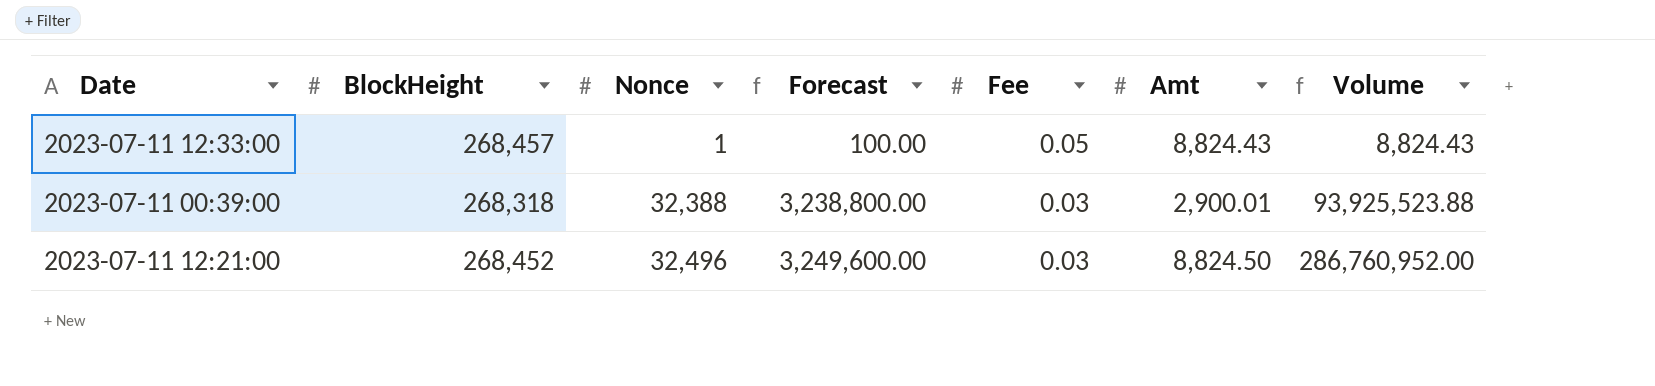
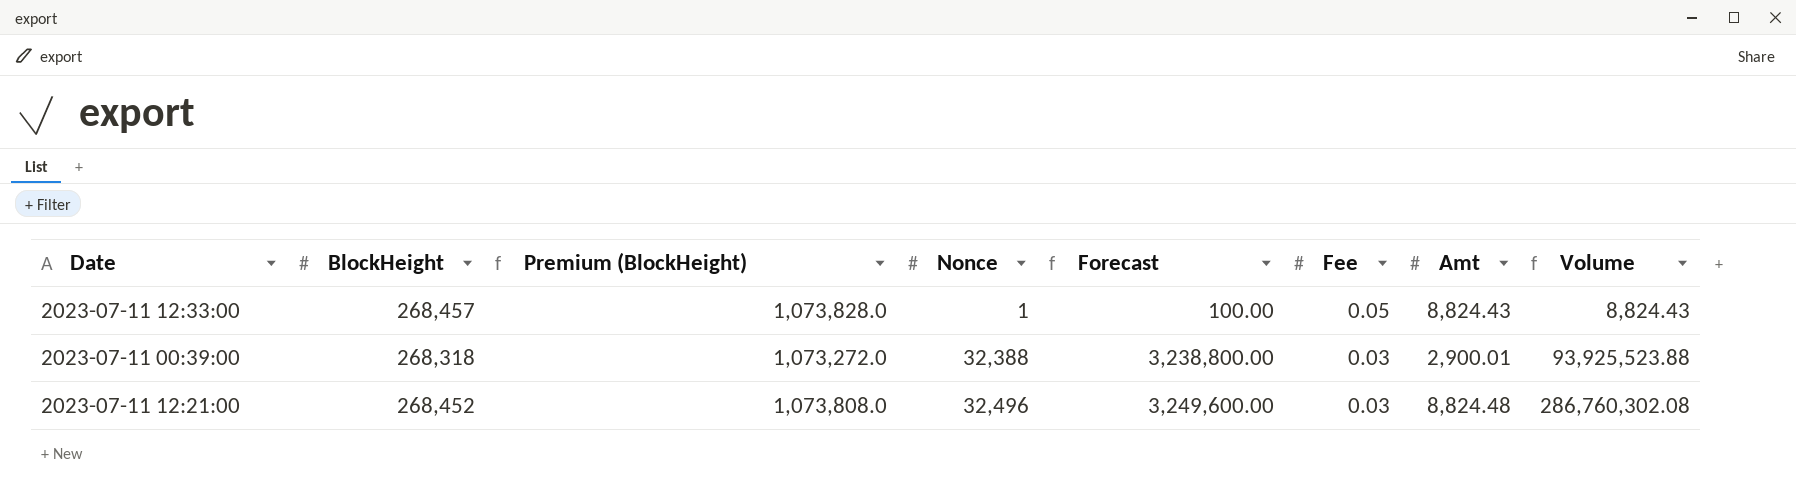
column Premium (BlockHeight) | formula: none -> [BlockHeight] * 4
2023-07-11 12:21:00 | Amt: 8,824.50 -> 8,824.48
2023-07-11 12:21:00 | Volume: 286,760,952.00 -> 286,760,302.08

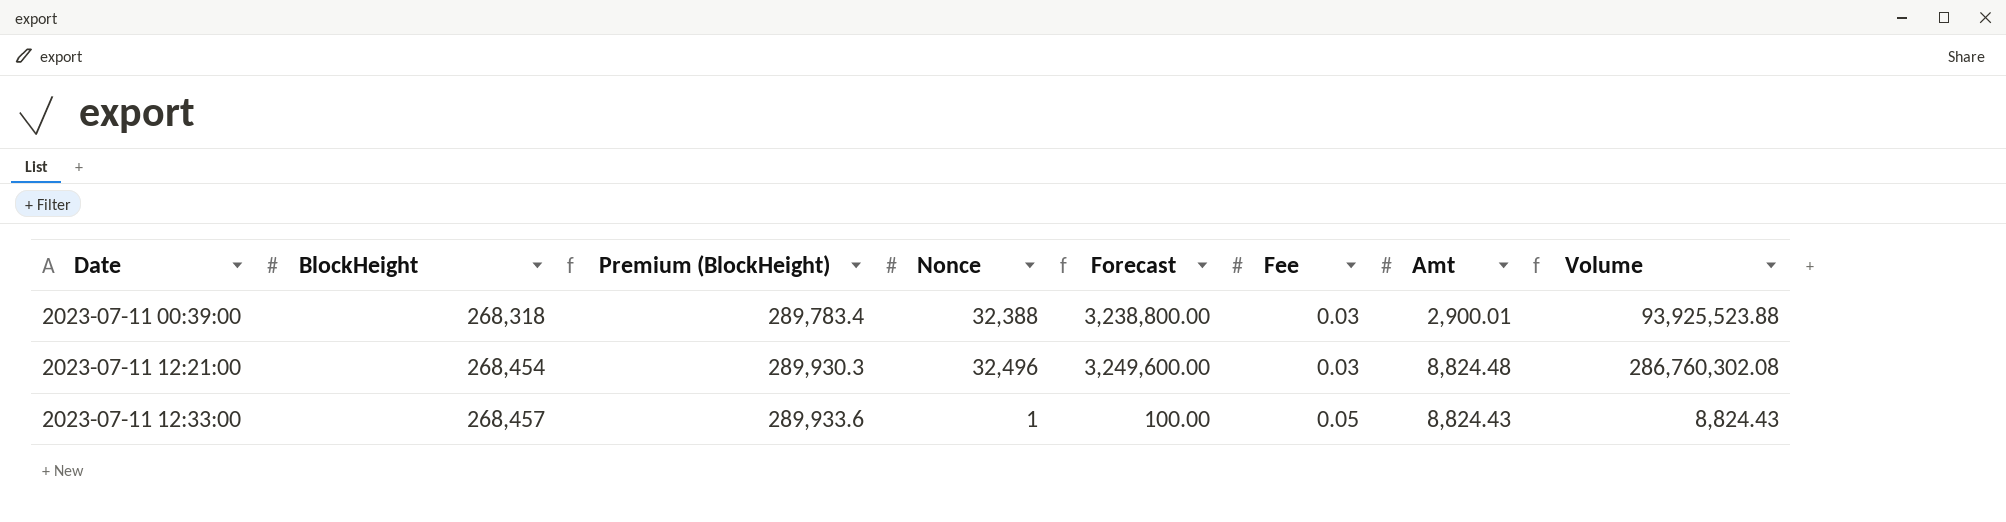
row order: Nonce ascending -> Date ascending
column Premium (BlockHeight) | formula: [BlockHeight] * 4 -> [BlockHeight] * 1.08
2023-07-11 12:21:00 | BlockHeight: 268,452 -> 268,454

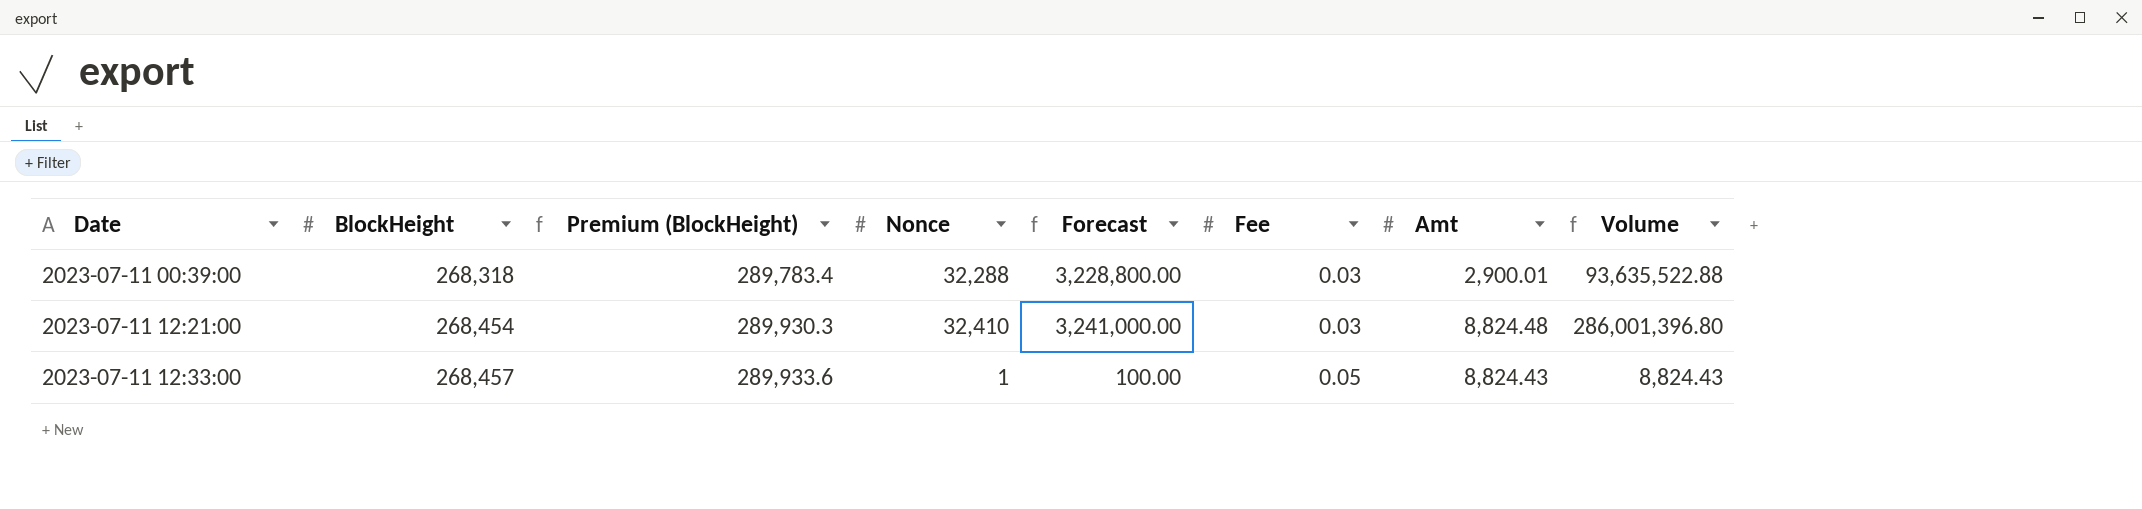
2023-07-11 00:39:00 | Nonce: 32,388 -> 32,288
2023-07-11 00:39:00 | Forecast: 3,238,800.00 -> 3,228,800.00
2023-07-11 00:39:00 | Volume: 93,925,523.88 -> 93,635,522.88
2023-07-11 12:21:00 | Nonce: 32,496 -> 32,410
2023-07-11 12:21:00 | Forecast: 3,249,600.00 -> 3,241,000.00
2023-07-11 12:21:00 | Volume: 286,760,302.08 -> 286,001,396.80

